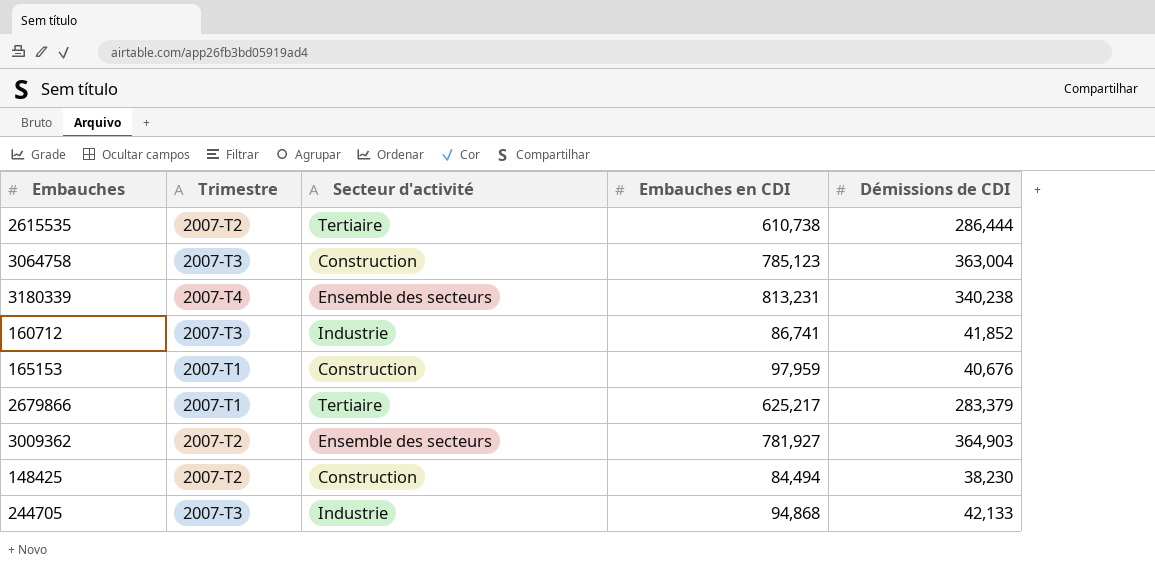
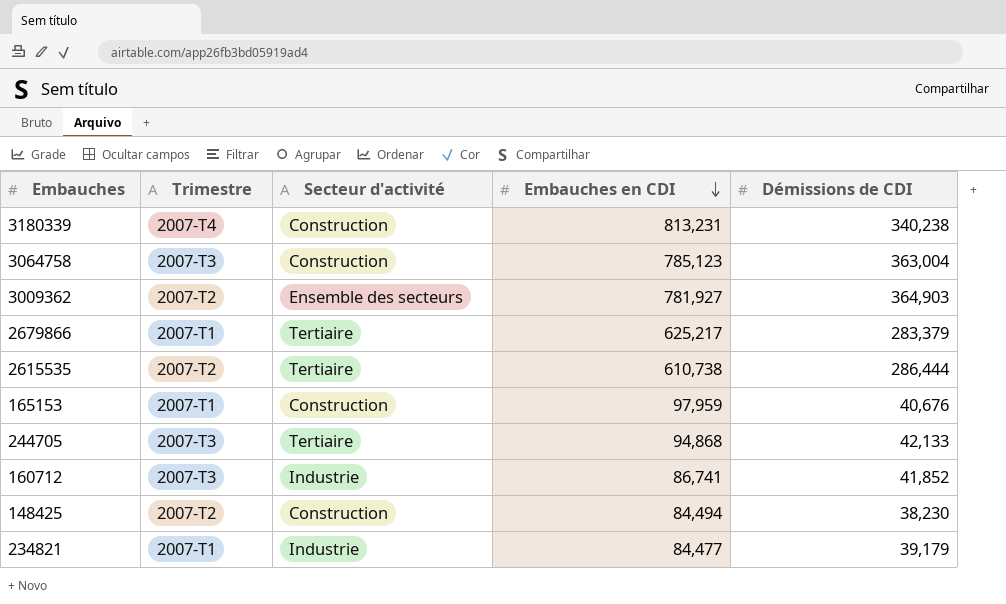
row order: none -> Embauches en CDI descending
3180339 | Secteur d'activité: Ensemble des secteurs -> Construction
244705 | Secteur d'activité: Industrie -> Tertiaire
row 234821: none -> 2007-T1 | Industrie | 84,477 | 39,179

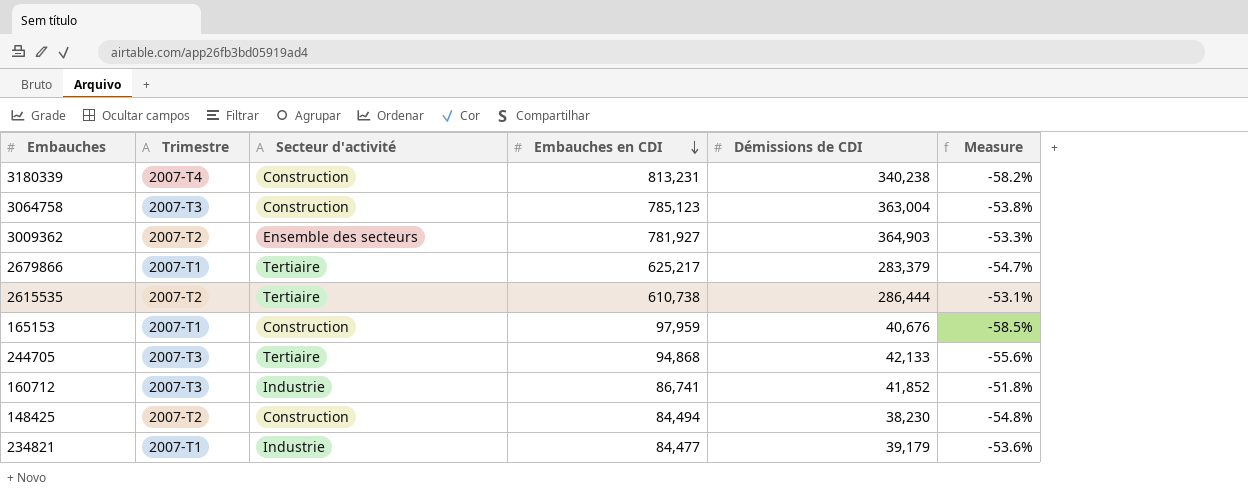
column Measure | formula: none -> ([Démissions de CDI] - [Embauches en CDI]) / [Embauches en CDI]

